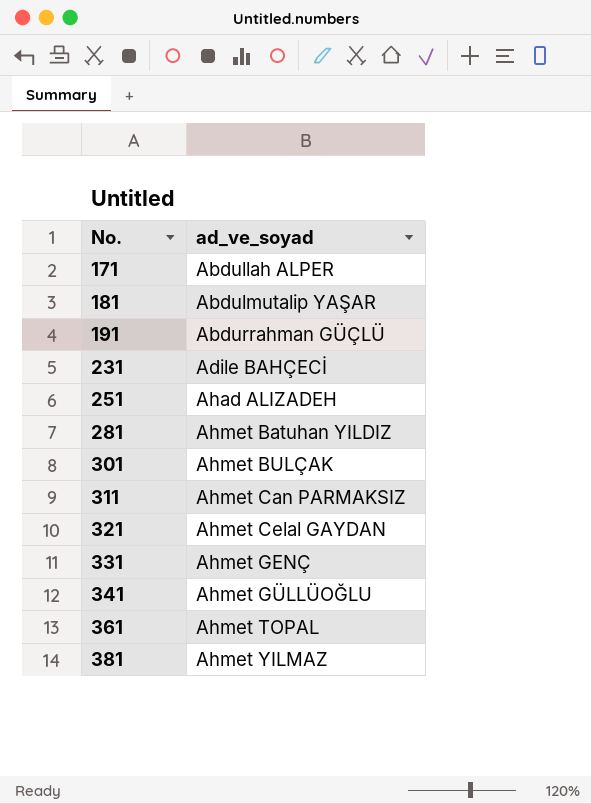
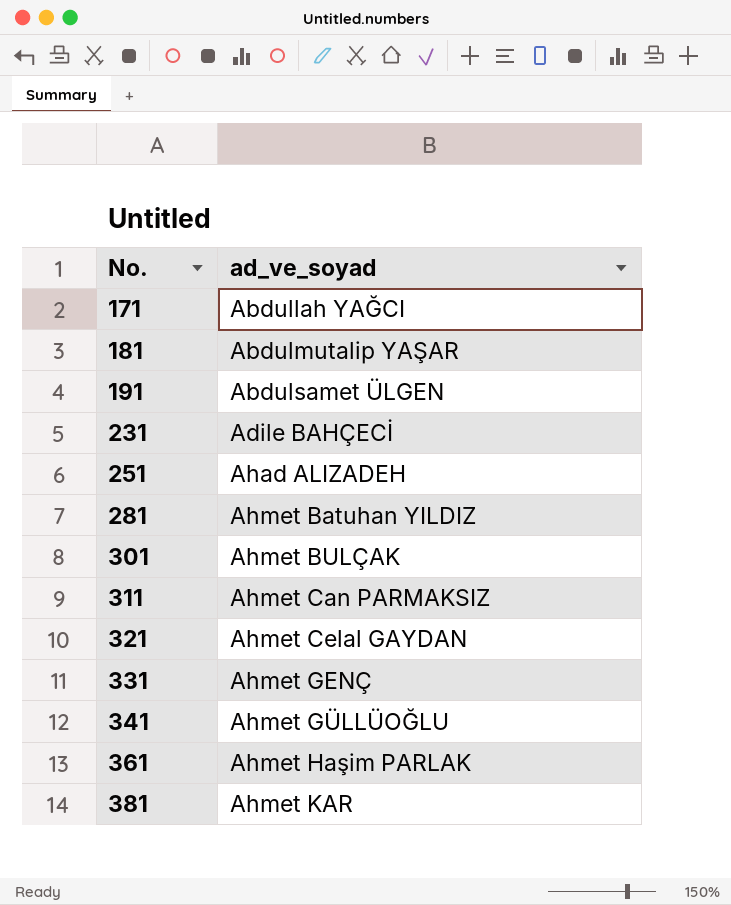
171 | ad_ve_soyad: Abdullah ALPER -> Abdullah YAĞCI
191 | ad_ve_soyad: Abdurrahman GÜÇLÜ -> Abdulsamet ÜLGEN
361 | ad_ve_soyad: Ahmet TOPAL -> Ahmet Haşim PARLAK
381 | ad_ve_soyad: Ahmet YILMAZ -> Ahmet KAR

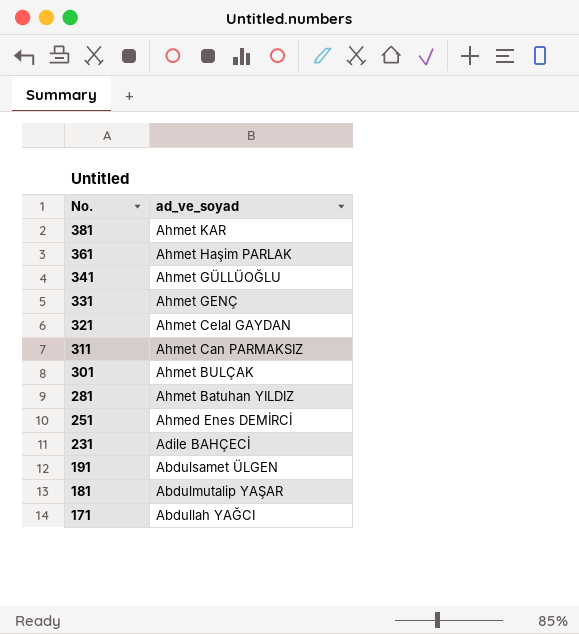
row order: No. ascending -> No. descending
251 | ad_ve_soyad: Ahad ALIZADEH -> Ahmed Enes DEMİRCİ

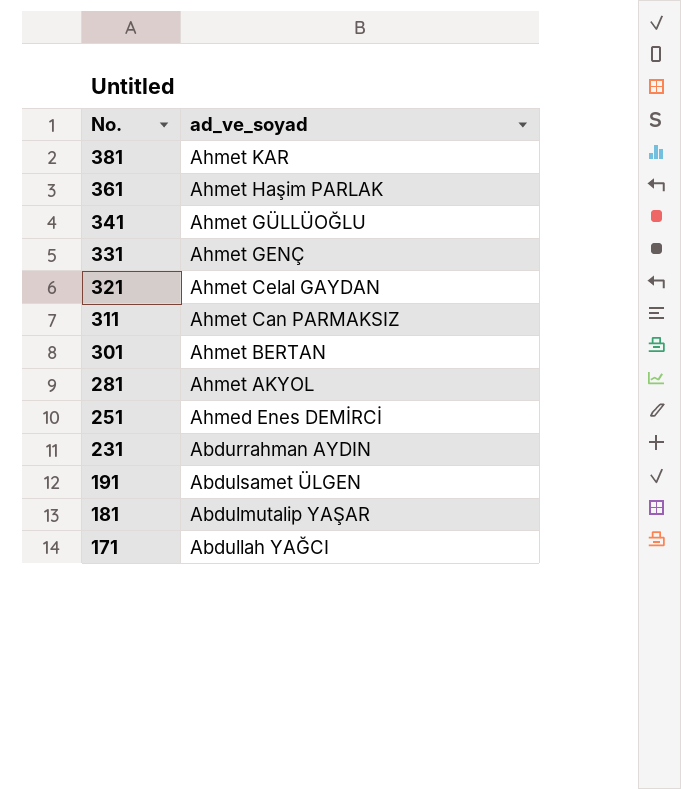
301 | ad_ve_soyad: Ahmet BULÇAK -> Ahmet BERTAN
281 | ad_ve_soyad: Ahmet Batuhan YILDIZ -> Ahmet AKYOL
231 | ad_ve_soyad: Adile BAHÇECİ -> Abdurrahman AYDIN

